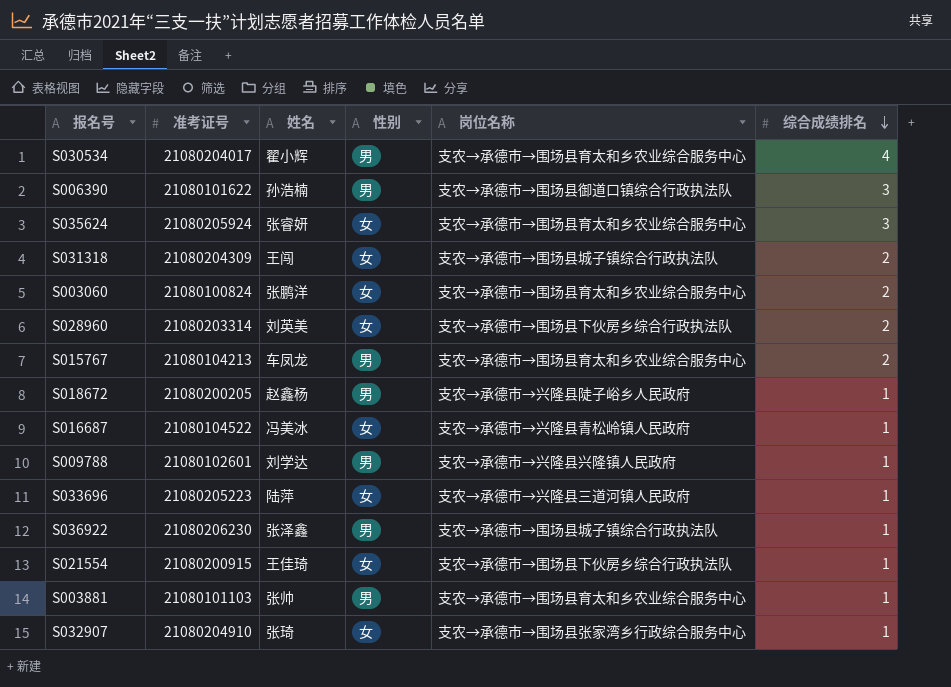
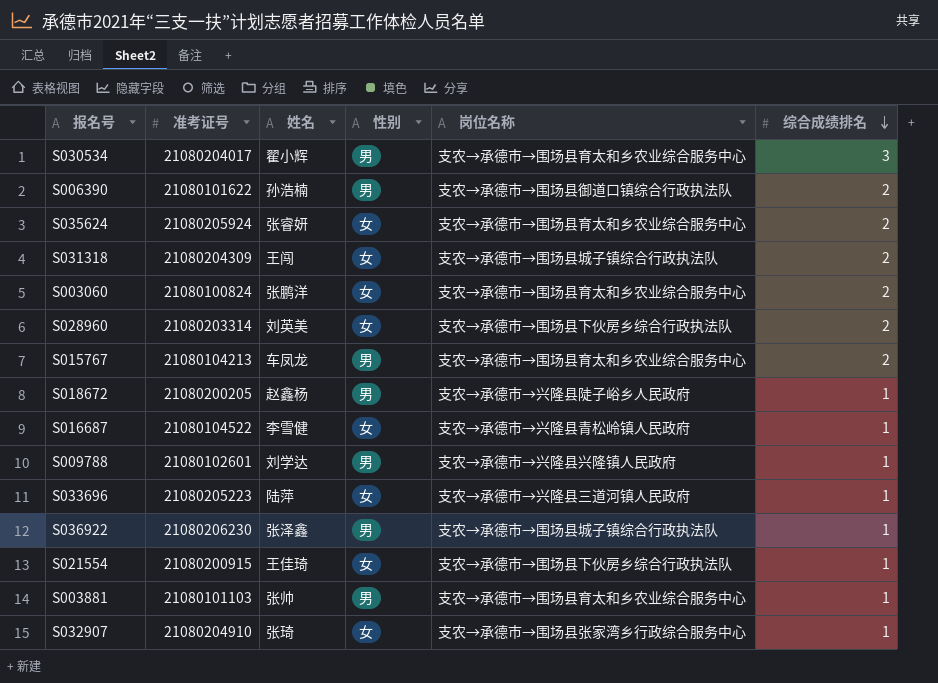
S030534 | 综合成绩排名: 4 -> 3
S006390 | 综合成绩排名: 3 -> 2
S035624 | 综合成绩排名: 3 -> 2
S016687 | 姓名: 冯美冰 -> 李雪健

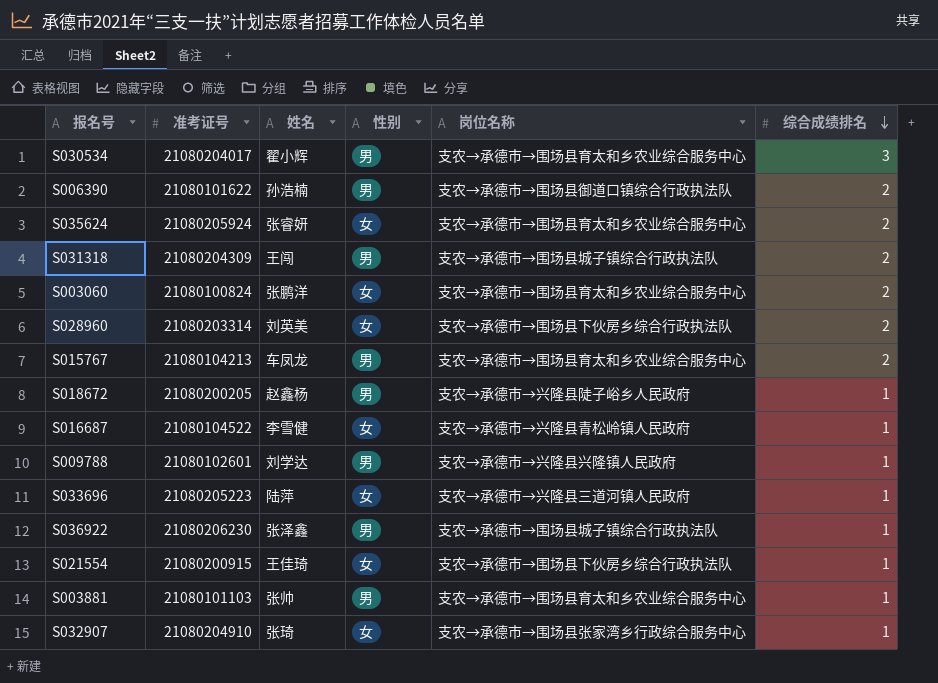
S031318 | 性别: 女 -> 男

